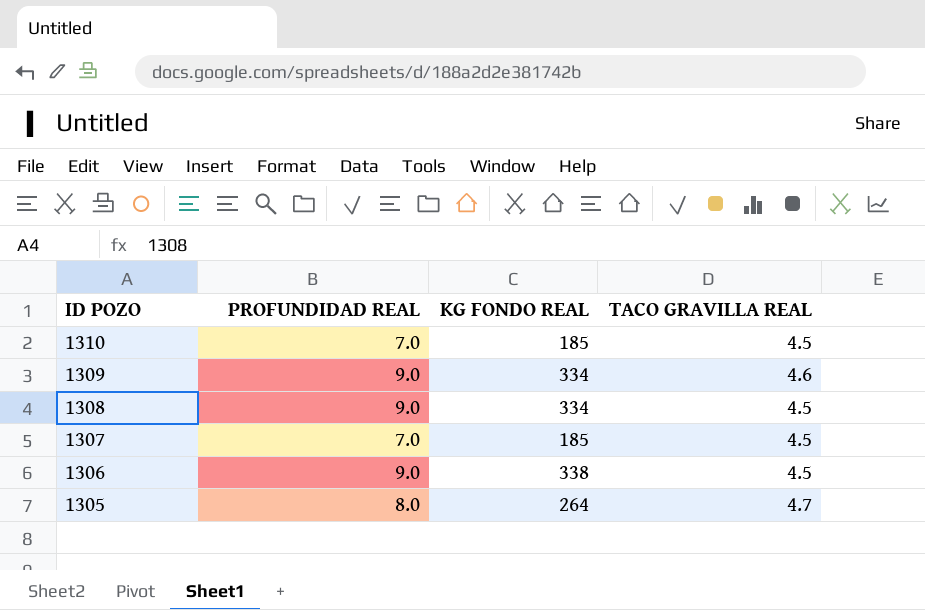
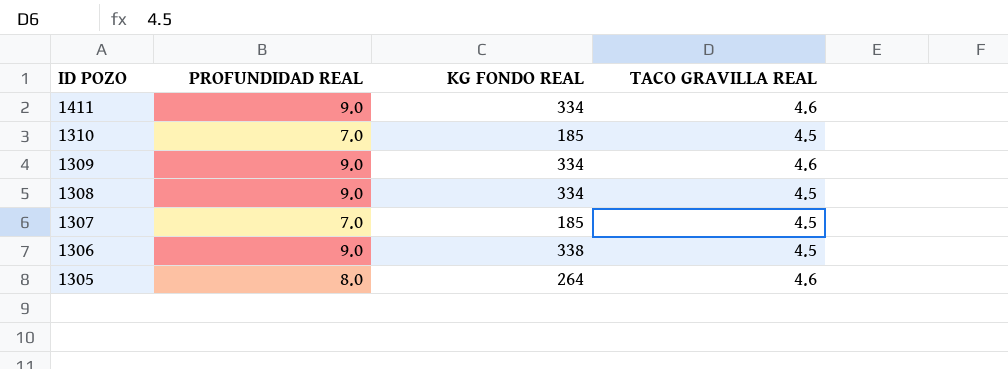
row 1411: none -> 9.0 | 334 | 4.6
1305 | TACO GRAVILLA REAL: 4.7 -> 4.6

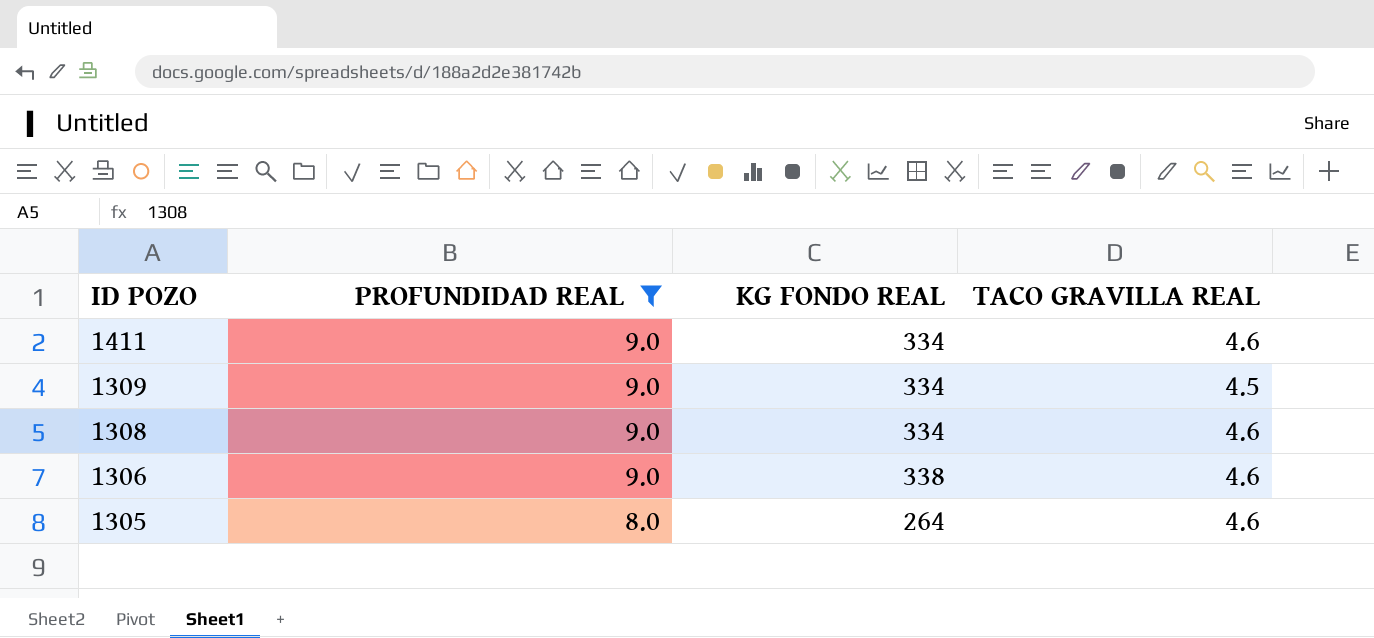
filter: none -> PROFUNDIDAD REAL != 7.0
1309 | TACO GRAVILLA REAL: 4.6 -> 4.5
1308 | TACO GRAVILLA REAL: 4.5 -> 4.6
1306 | TACO GRAVILLA REAL: 4.5 -> 4.6

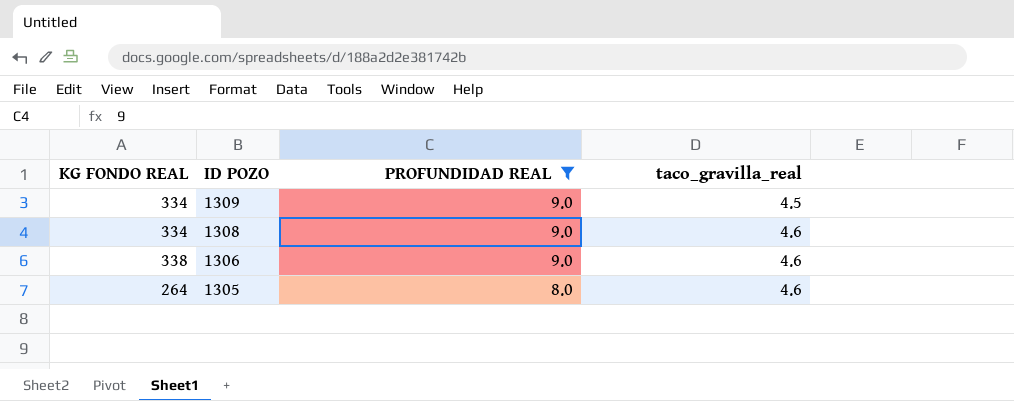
column KG FONDO REAL | position: 3 -> 1
column name: TACO GRAVILLA REAL -> taco_gravilla_real
row 1411: 9.0 | 334 | 4.6 -> none

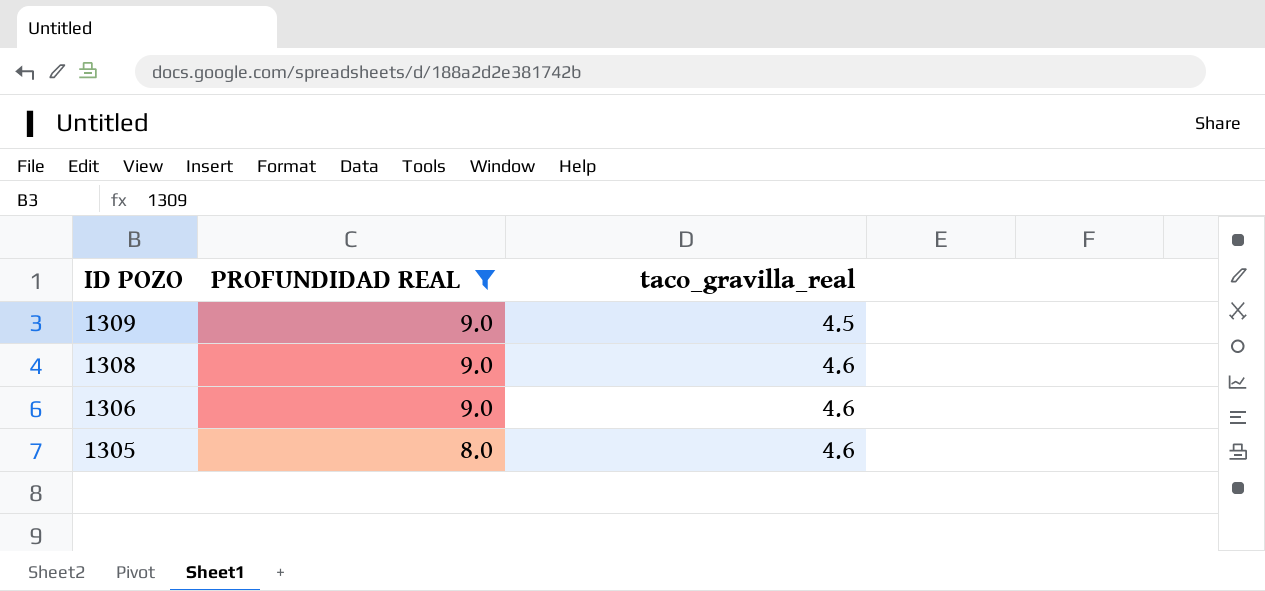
column KG FONDO REAL | position: 1 -> none

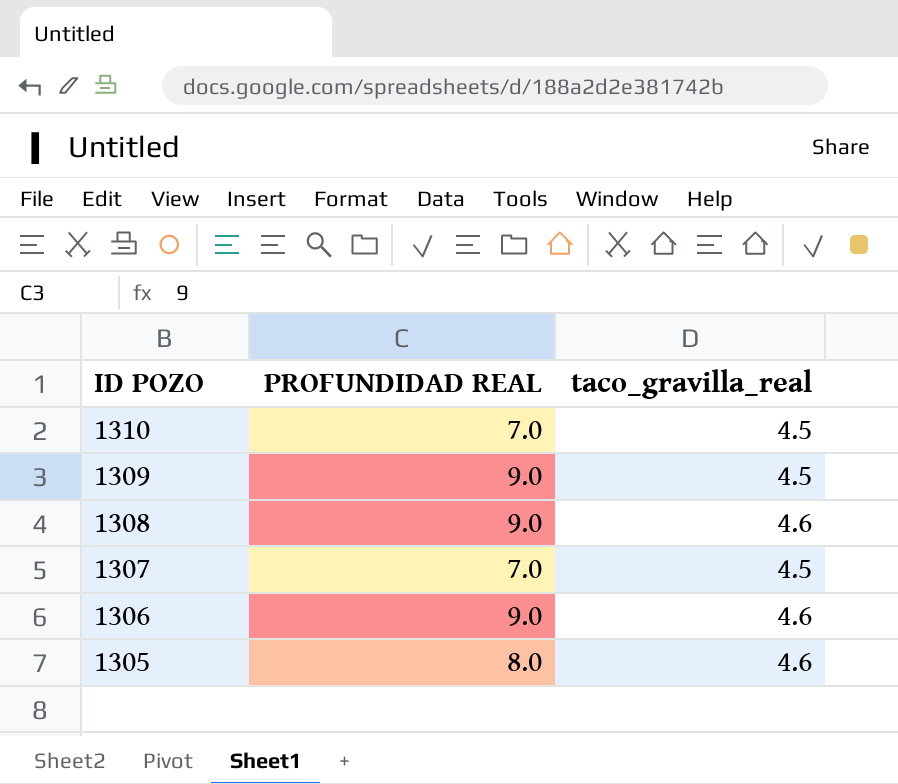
filter: PROFUNDIDAD REAL != 7.0 -> none

